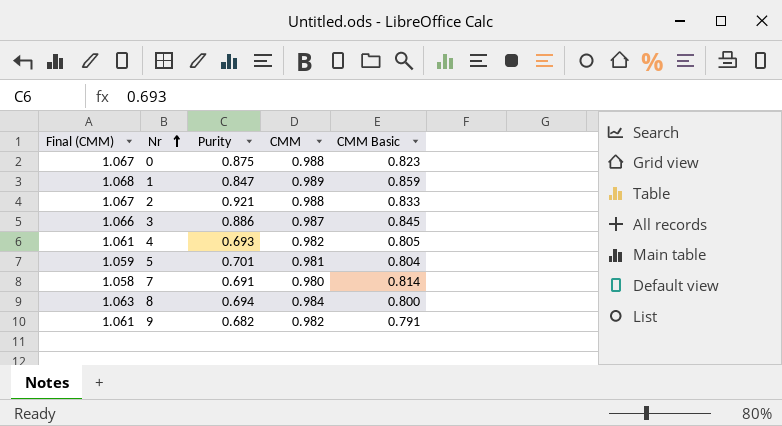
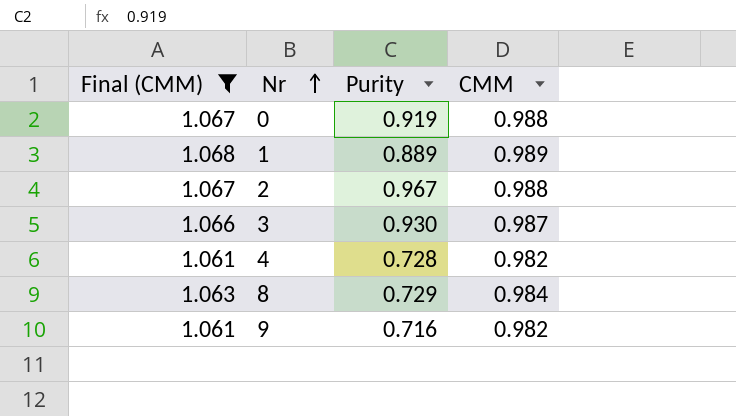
filter: none -> Final (CMM) >= 1.061
column CMM Basic | position: 5 -> none
0 | Purity: 0.875 -> 0.919
1 | Purity: 0.847 -> 0.889
2 | Purity: 0.921 -> 0.967
3 | Purity: 0.886 -> 0.930
4 | Purity: 0.693 -> 0.728
8 | Purity: 0.694 -> 0.729
9 | Purity: 0.682 -> 0.716

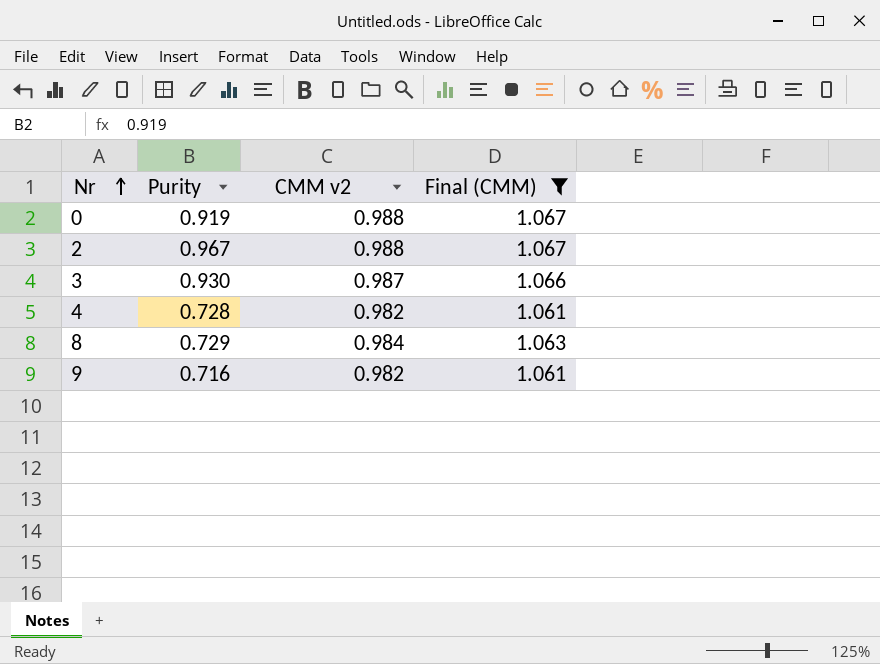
column name: CMM -> CMM v2
column Final (CMM) | position: 1 -> 4
row 1: 1.068 | 0.889 | 0.989 -> none

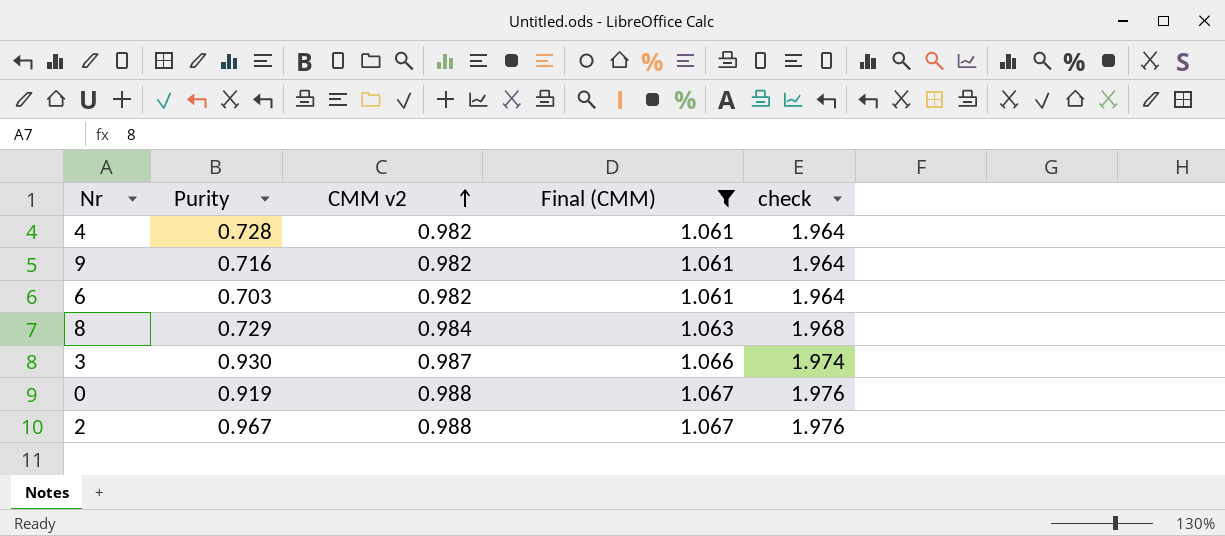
row order: Nr ascending -> CMM v2 ascending
column check | formula: none -> [CMM v2] * 2
row 6: none -> 0.703 | 0.982 | 1.061 | 1.964

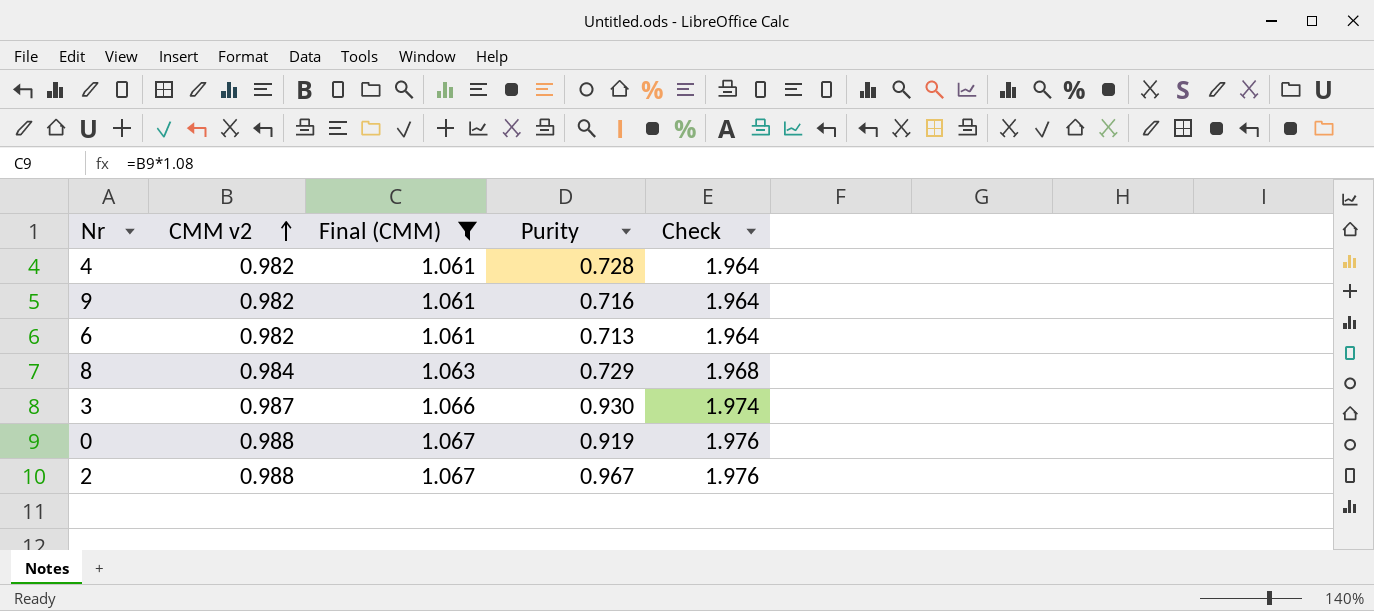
column Purity | position: 2 -> 4
column name: check -> Check
6 | Purity: 0.703 -> 0.713

